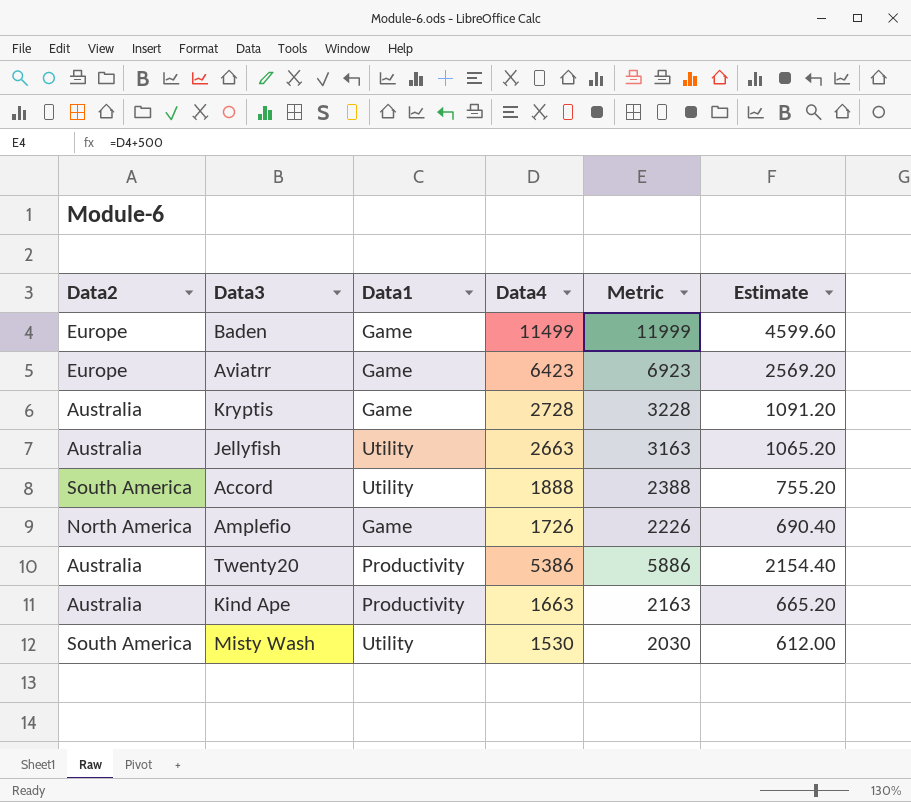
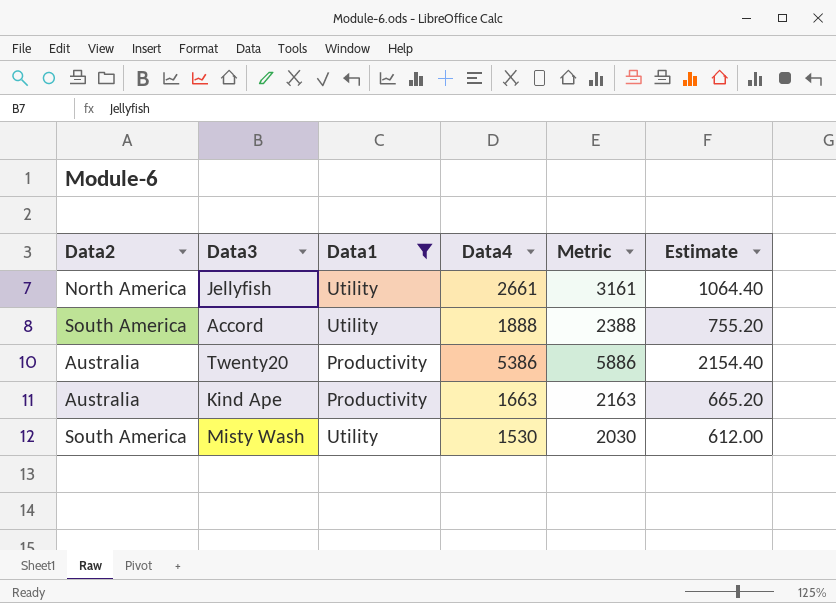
filter: none -> Data1 != Game
Jellyfish | Data2: Australia -> North America
Jellyfish | Data4: 2663 -> 2661
Jellyfish | Metric: 3163 -> 3161
Jellyfish | Estimate: 1065.20 -> 1064.40

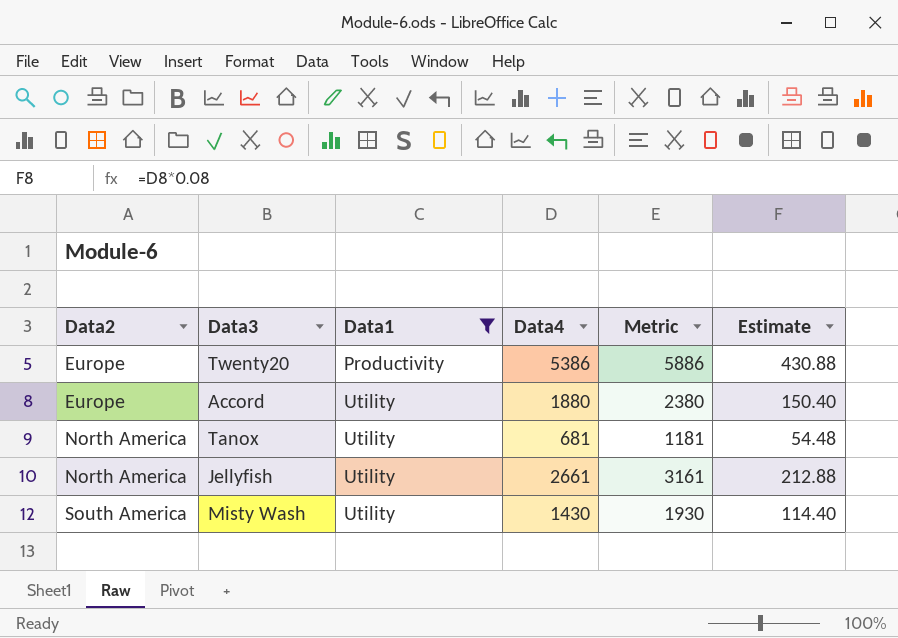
row order: none -> Data2 ascending
column Estimate | formula: [Data4] * 0.4 -> [Data4] * 0.08
row Kind Ape: Australia | Productivity | 1663 | 2163 | 665.20 -> none
Twenty20 | Data2: Australia -> Europe
Accord | Data2: South America -> Europe
Accord | Data4: 1888 -> 1880
Accord | Metric: 2388 -> 2380
row Tanox: none -> North America | Utility | 681 | 1181 | 54.48
Misty Wash | Data4: 1530 -> 1430
Misty Wash | Metric: 2030 -> 1930

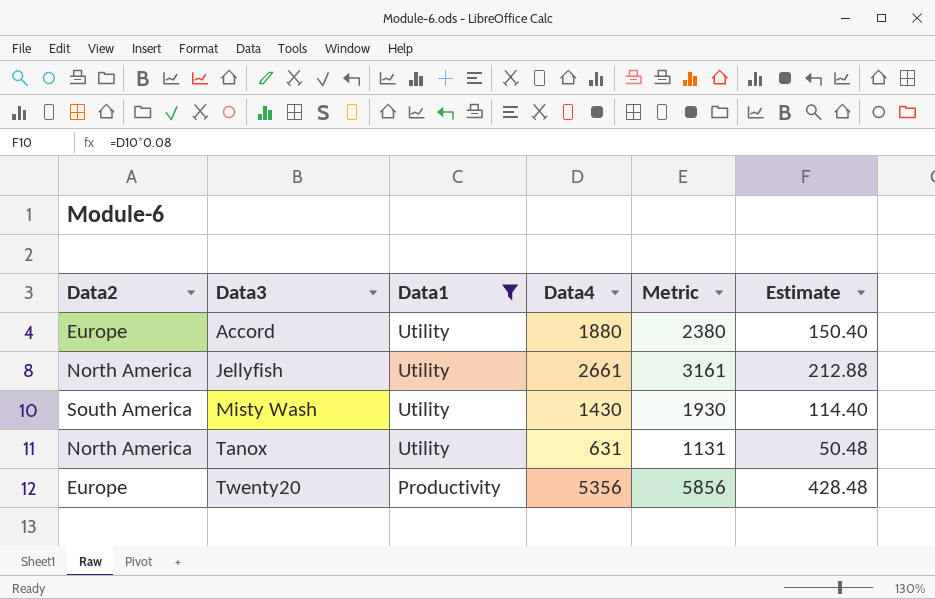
row order: Data2 ascending -> Data3 ascending
Tanox | Data4: 681 -> 631
Tanox | Metric: 1181 -> 1131
Tanox | Estimate: 54.48 -> 50.48
Twenty20 | Data4: 5386 -> 5356
Twenty20 | Metric: 5886 -> 5856
Twenty20 | Estimate: 430.88 -> 428.48

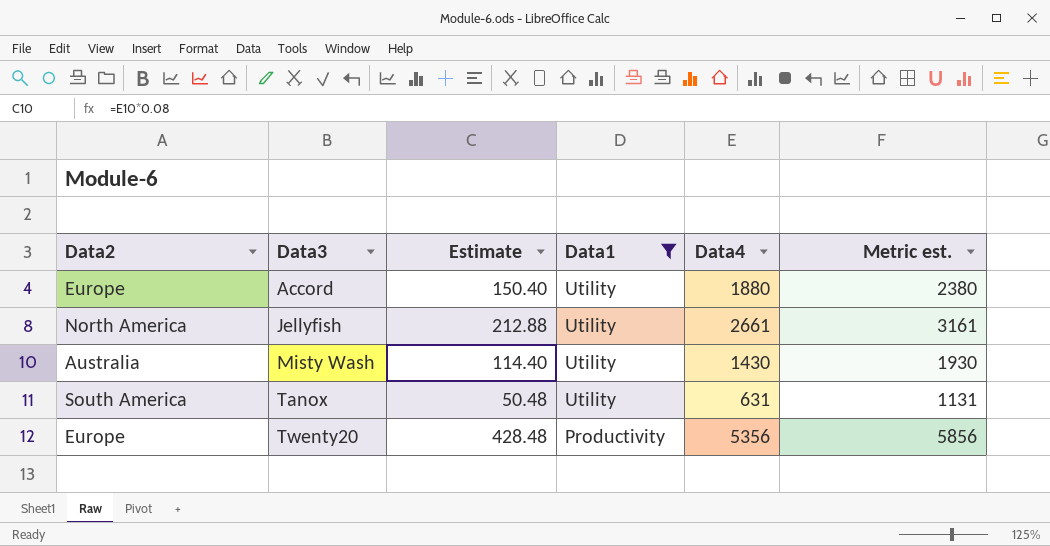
column Estimate | position: 6 -> 3
column name: Metric -> Metric est.
Misty Wash | Data2: South America -> Australia
Tanox | Data2: North America -> South America

